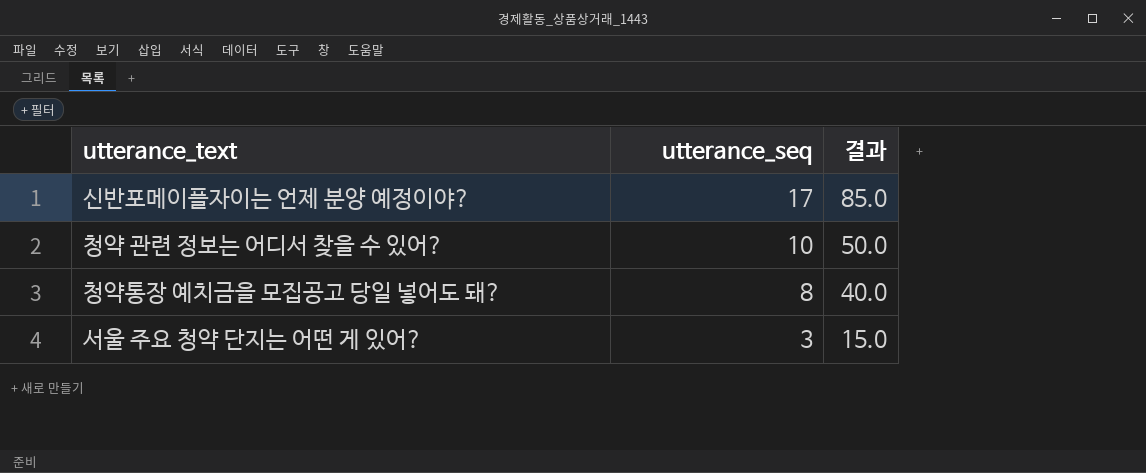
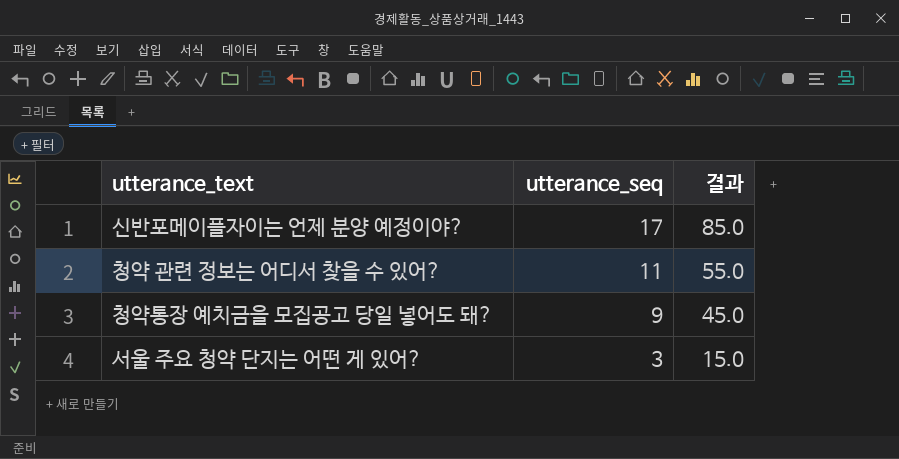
청약 관련 정보는 어디서 찾을 수 있어? | utterance_seq: 10 -> 11
청약 관련 정보는 어디서 찾을 수 있어? | 결과: 50.0 -> 55.0
청약통장 예치금을 모집공고 당일 넣어도 돼? | utterance_seq: 8 -> 9
청약통장 예치금을 모집공고 당일 넣어도 돼? | 결과: 40.0 -> 45.0

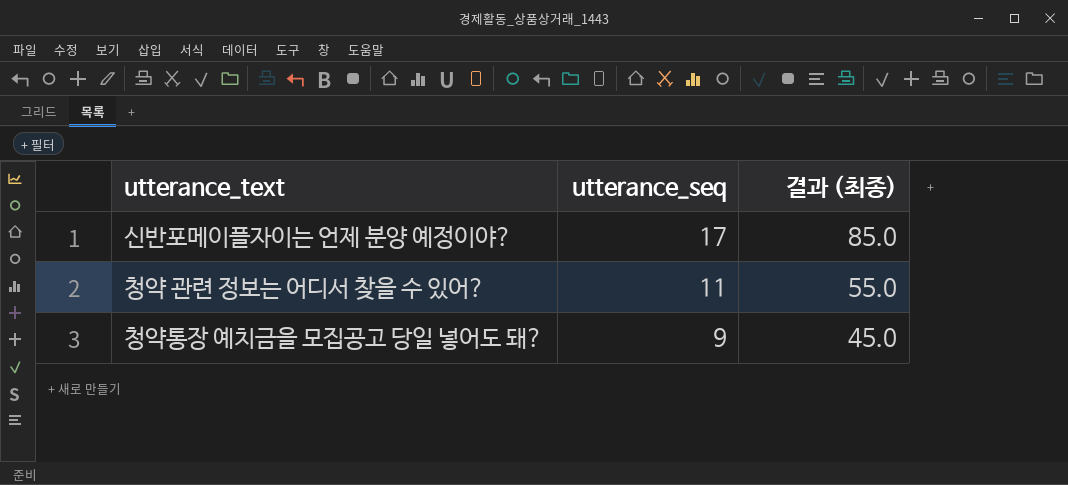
column name: 결과 -> 결과 (최종)
row 서울 주요 청약 단지는 어떤 게 있어?: 3 | 15.0 -> none

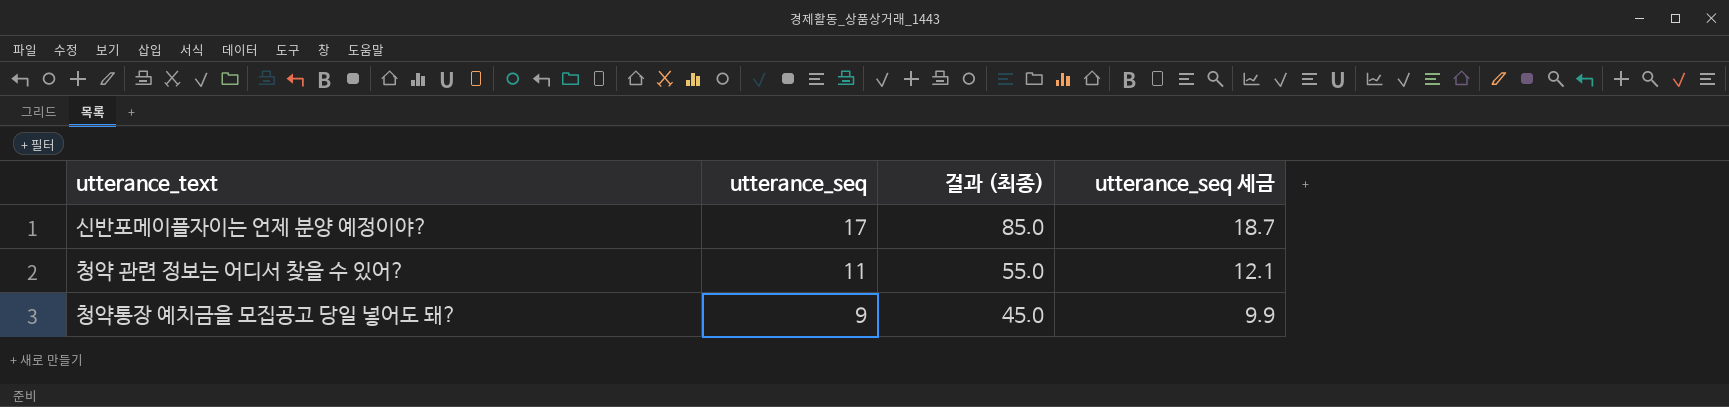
column utterance_seq 세금 | formula: none -> [utterance_seq] * 1.1

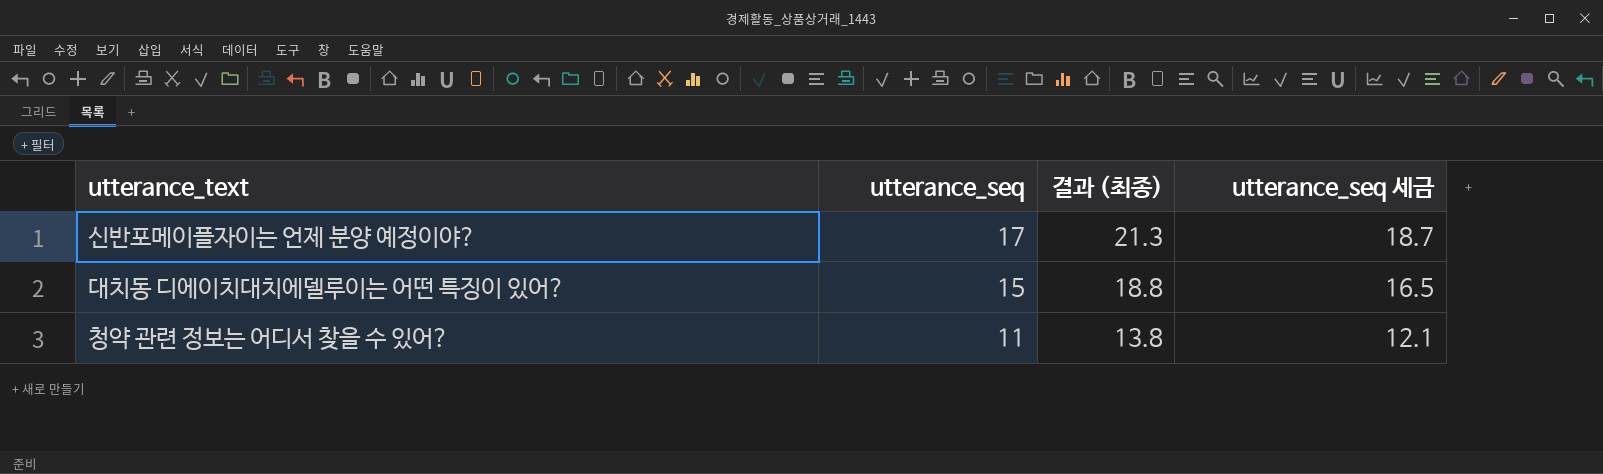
column 결과 (최종) | formula: [utterance_seq] * 5 -> [utterance_seq] * 1.25
row 청약통장 예치금을 모집공고 당일 넣어도 돼?: 9 | 45.0 | 9.9 -> none
row 대치동 디에이치대치에델루이는 어떤 특징이 있어?: none -> 15 | 18.8 | 16.5

